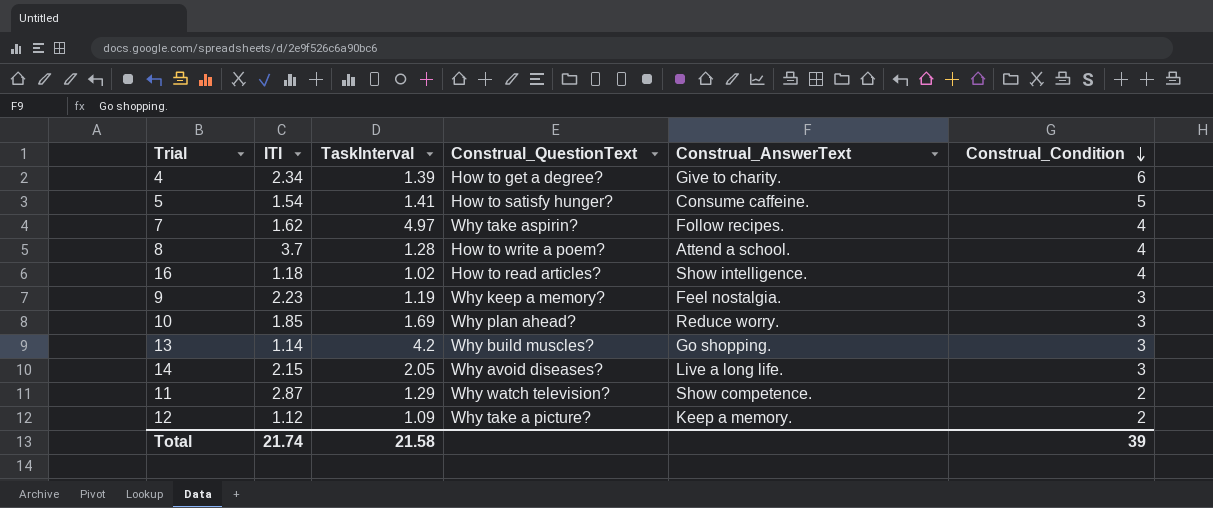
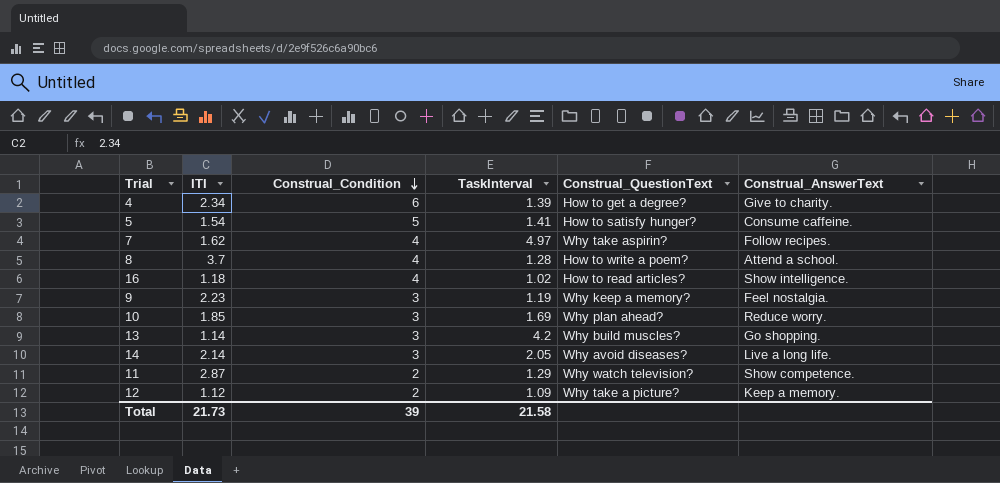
column Construal_Condition | position: 6 -> 3
14 | ITI: 2.15 -> 2.14
Total | ITI: 21.74 -> 21.73

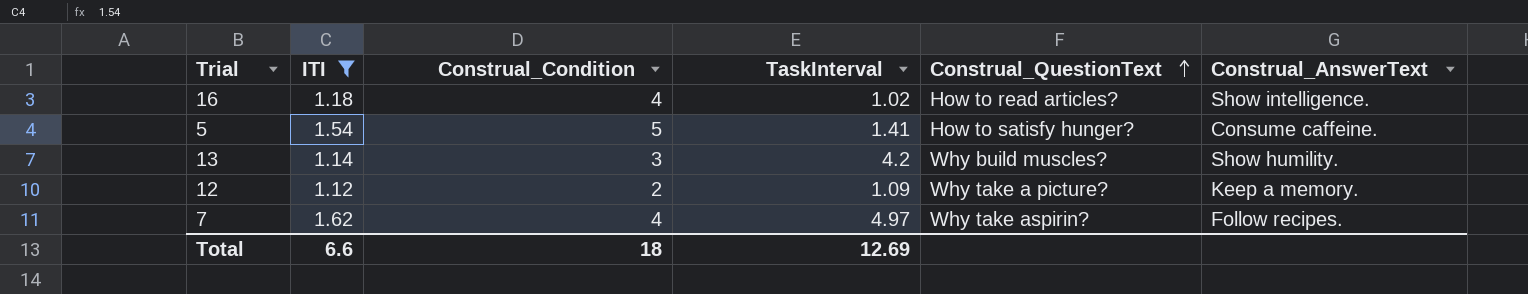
filter: none -> ITI <= 1.62
row order: Construal_Condition descending -> Construal_QuestionText ascending
13 | Construal_AnswerText: Go shopping. -> Show humility.
Total | ITI: 21.73 -> 6.6
Total | Construal_Condition: 39 -> 18
Total | TaskInterval: 21.58 -> 12.69

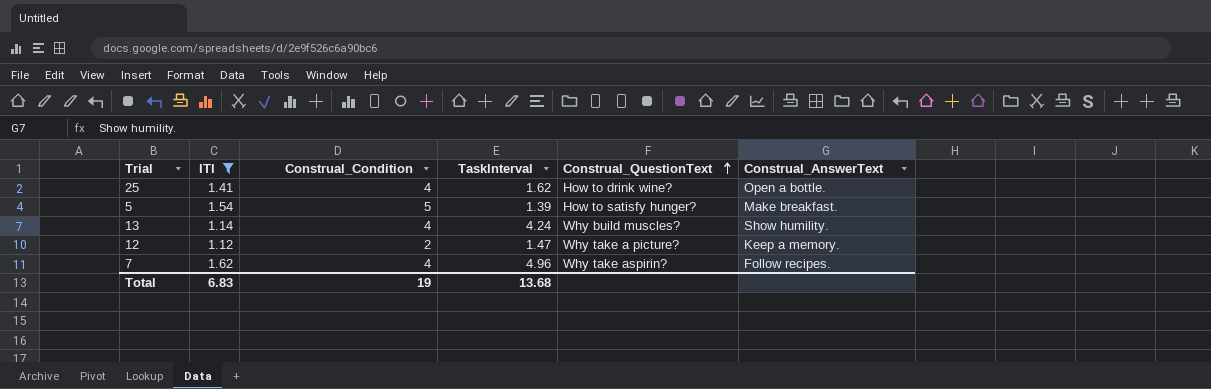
row 16: 1.18 | 4 | 1.02 | How to read articles? | Show intelligence. -> none
row 25: none -> 1.41 | 4 | 1.62 | How to drink wine? | Open a bottle.
5 | TaskInterval: 1.41 -> 1.39
5 | Construal_AnswerText: Consume caffeine. -> Make breakfast.
13 | Construal_Condition: 3 -> 4
13 | TaskInterval: 4.2 -> 4.24
12 | TaskInterval: 1.09 -> 1.47
7 | TaskInterval: 4.97 -> 4.96
Total | ITI: 6.6 -> 6.83
Total | Construal_Condition: 18 -> 19
Total | TaskInterval: 12.69 -> 13.68

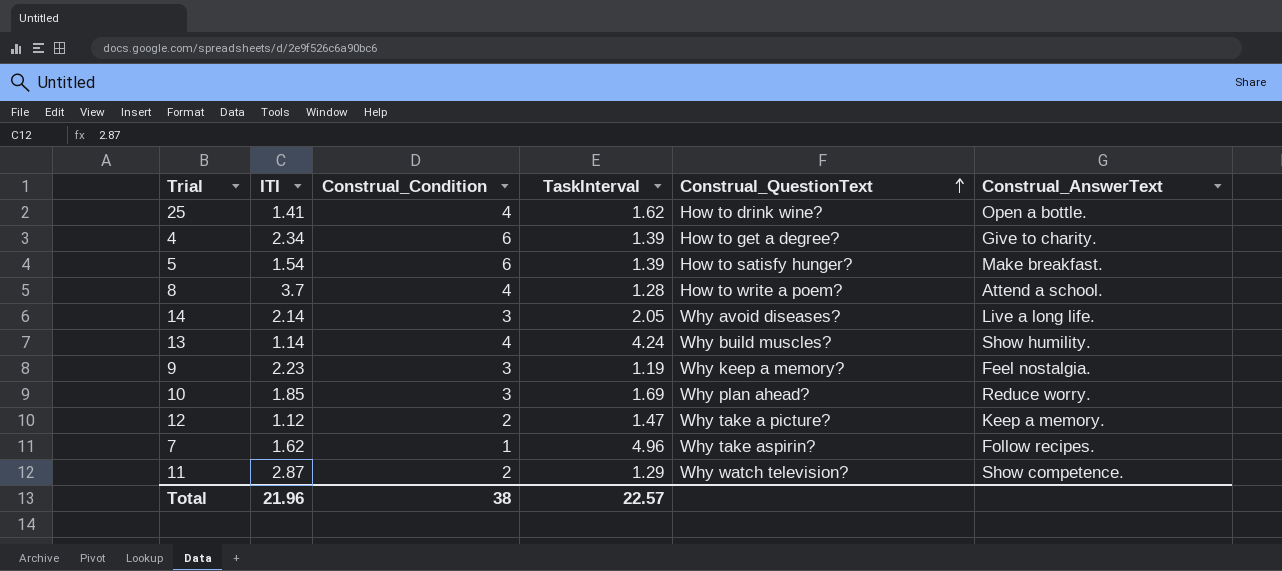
filter: ITI <= 1.62 -> none
5 | Construal_Condition: 5 -> 6
7 | Construal_Condition: 4 -> 1
Total | ITI: 6.83 -> 21.96
Total | Construal_Condition: 19 -> 38
Total | TaskInterval: 13.68 -> 22.57

